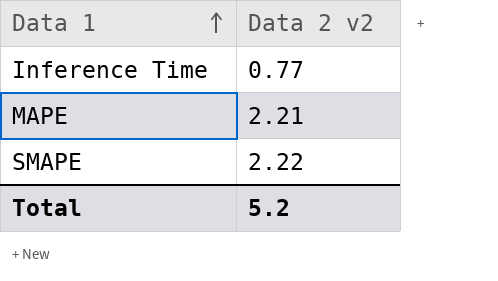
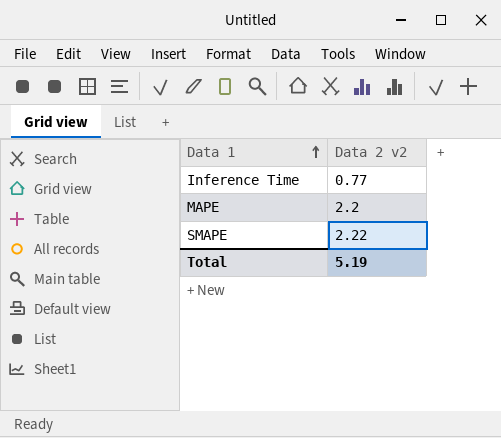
MAPE | Data 2 v2: 2.21 -> 2.2
Total | Data 2 v2: 5.2 -> 5.19

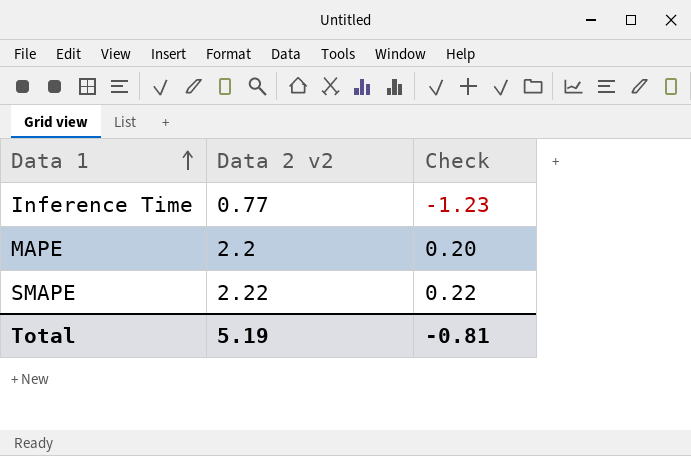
column Check | formula: none -> [Data 2 v2] - 2

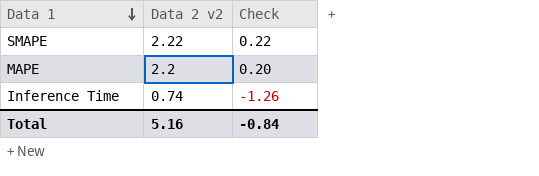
row order: Data 1 ascending -> Data 1 descending
Inference Time | Data 2 v2: 0.77 -> 0.74
Inference Time | Check: -1.23 -> -1.26
Total | Data 2 v2: 5.19 -> 5.16
Total | Check: -0.81 -> -0.84

